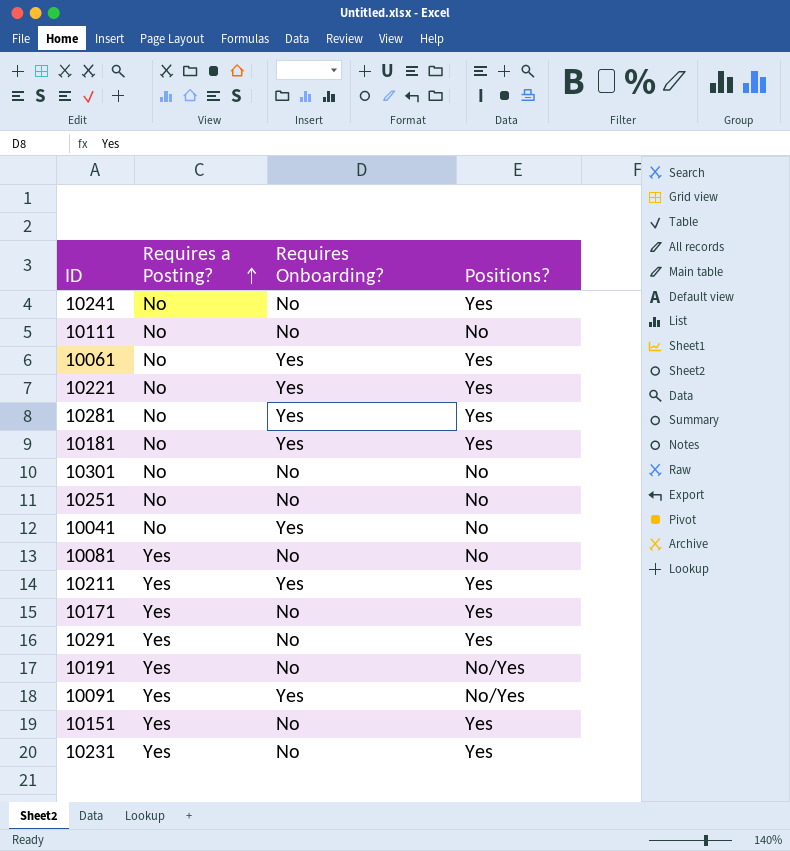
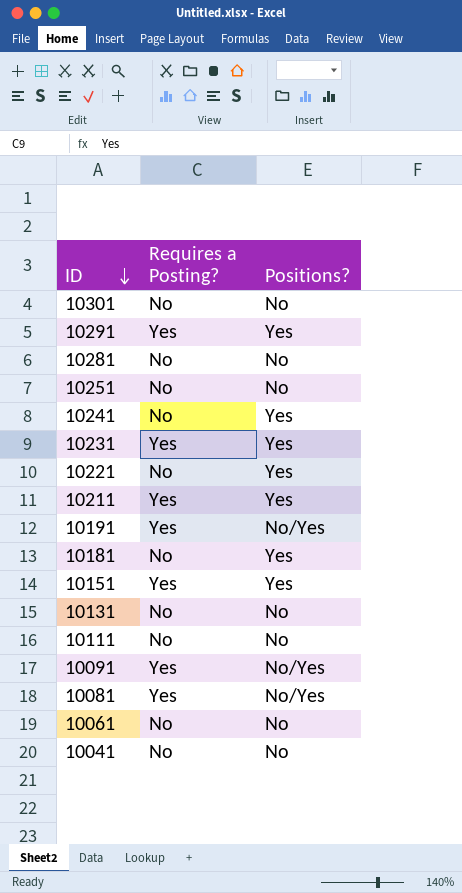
row order: Requires a Posting? ascending -> ID descending
column Requires Onboarding? | position: 3 -> none
row 10171: Yes | No | Yes -> none
10281 | Positions?: Yes -> No
row 10131: none -> No | No
10081 | Positions?: No -> No/Yes
10061 | Positions?: Yes -> No

